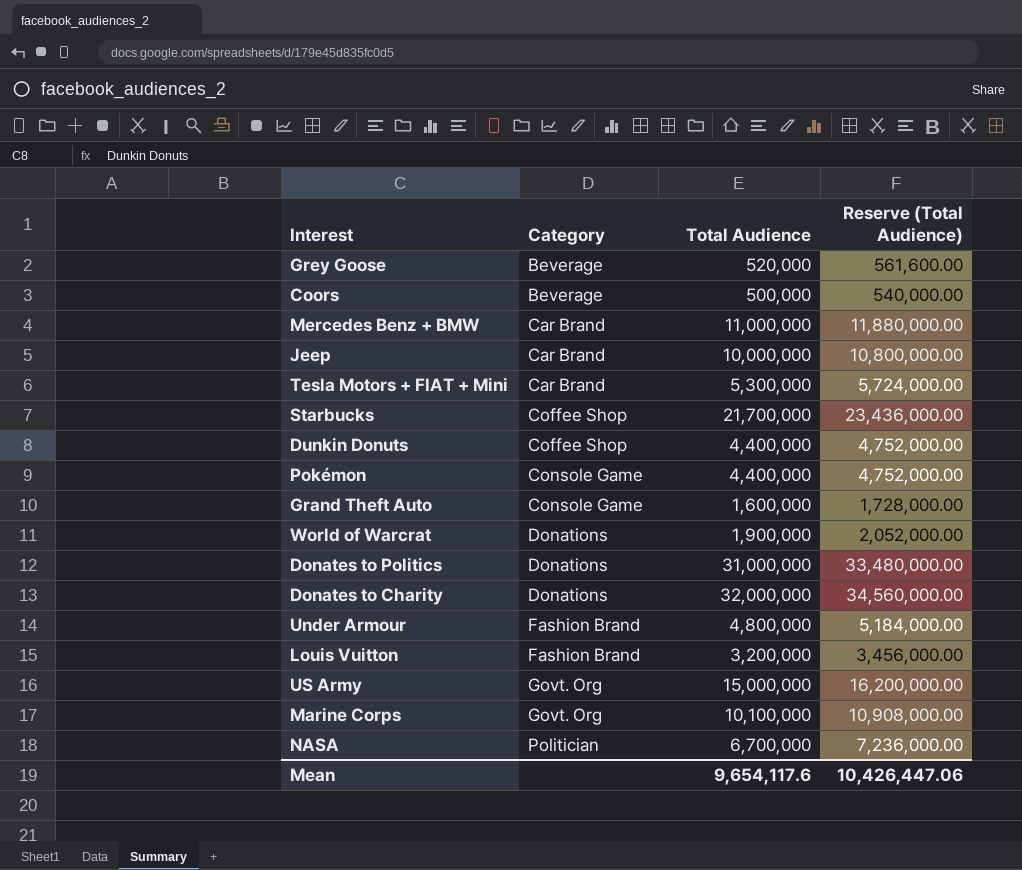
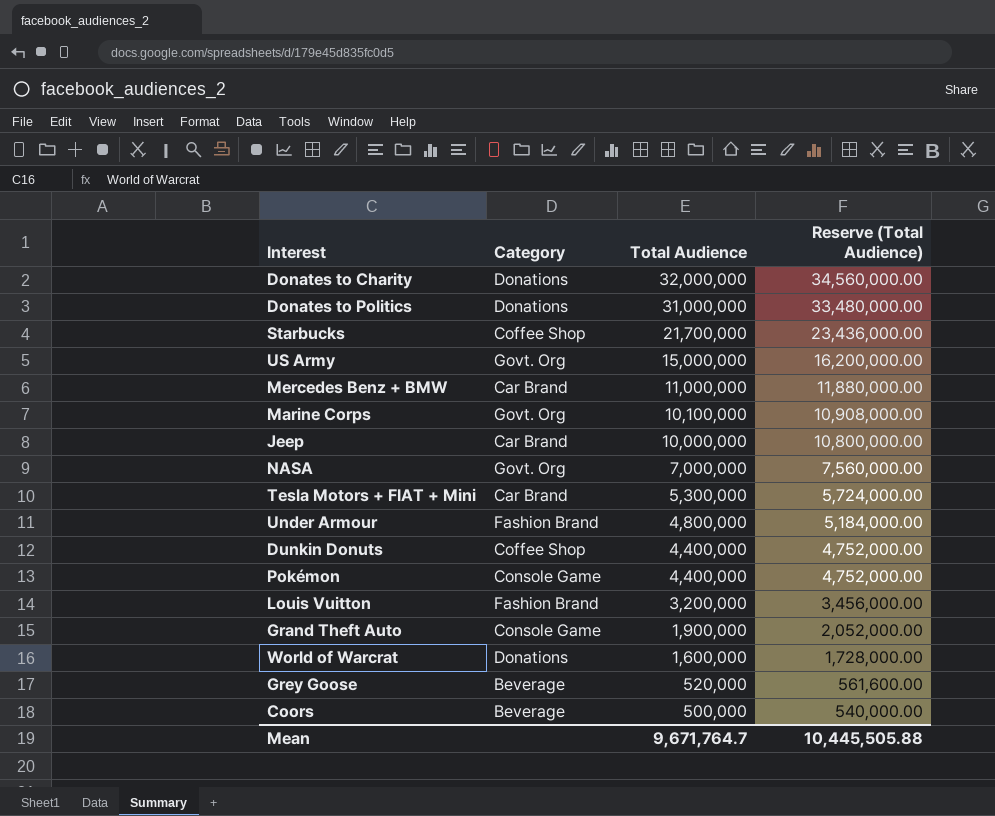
row order: Category ascending -> Total Audience descending
NASA | Category: Politician -> Govt. Org
NASA | Total Audience: 6,700,000 -> 7,000,000
NASA | Reserve (Total Audience): 7,236,000.00 -> 7,560,000.00
Grand Theft Auto | Total Audience: 1,600,000 -> 1,900,000
Grand Theft Auto | Reserve (Total Audience): 1,728,000.00 -> 2,052,000.00
World of Warcrat | Total Audience: 1,900,000 -> 1,600,000
World of Warcrat | Reserve (Total Audience): 2,052,000.00 -> 1,728,000.00
Mean | Total Audience: 9,654,117.6 -> 9,671,764.7
Mean | Reserve (Total Audience): 10,426,447.06 -> 10,445,505.88

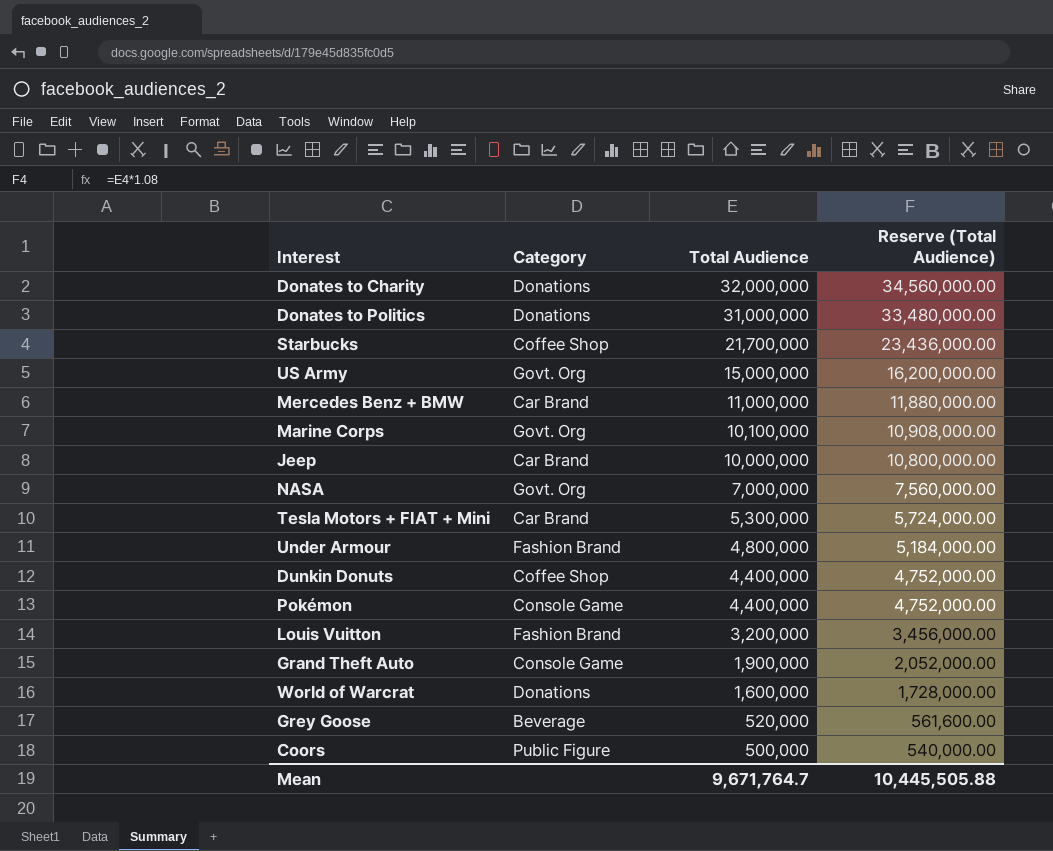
Coors | Category: Beverage -> Public Figure

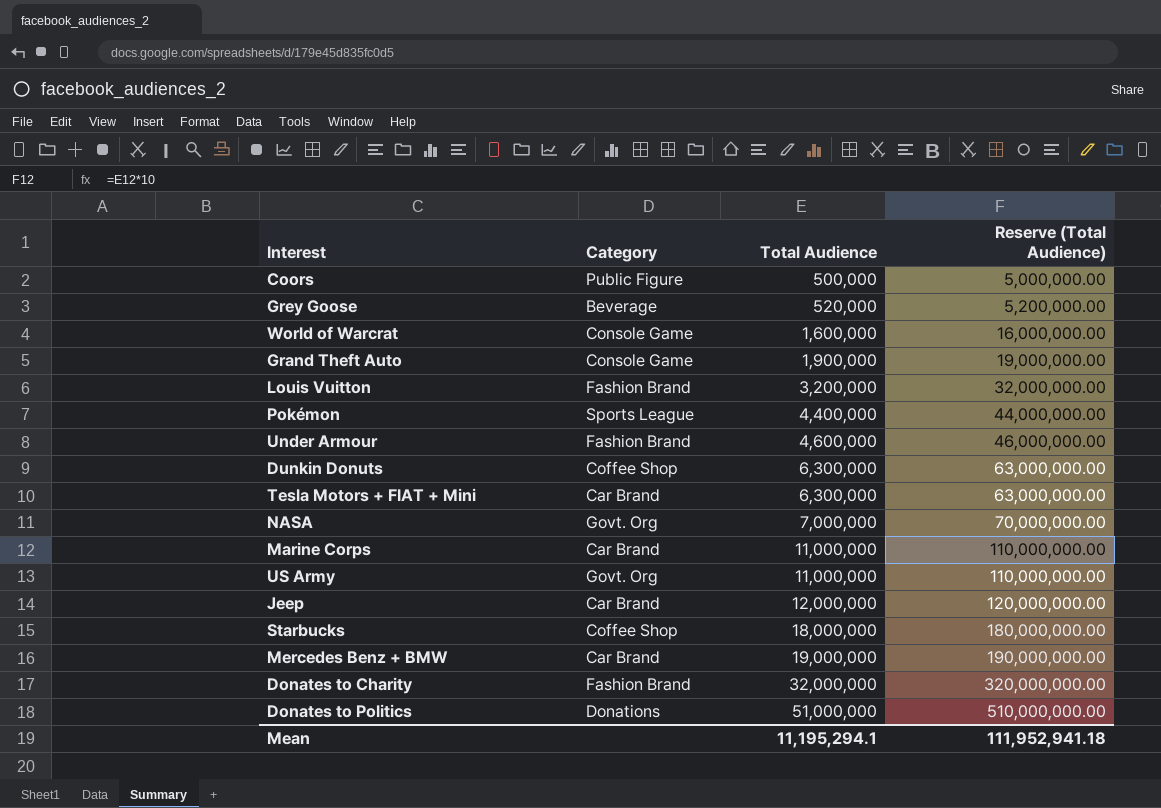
row order: Total Audience descending -> Total Audience ascending
column Reserve (Total Audience) | formula: [Total Audience] * 1.08 -> [Total Audience] * 10
World of Warcrat | Category: Donations -> Console Game
Pokémon | Category: Console Game -> Sports League
Under Armour | Total Audience: 4,800,000 -> 4,600,000
Dunkin Donuts | Total Audience: 4,400,000 -> 6,300,000
Tesla Motors + FIAT + Mini | Total Audience: 5,300,000 -> 6,300,000
Marine Corps | Category: Govt. Org -> Car Brand
Marine Corps | Total Audience: 10,100,000 -> 11,000,000
US Army | Total Audience: 15,000,000 -> 11,000,000
Jeep | Total Audience: 10,000,000 -> 12,000,000
Starbucks | Total Audience: 21,700,000 -> 18,000,000
Mercedes Benz + BMW | Total Audience: 11,000,000 -> 19,000,000
Donates to Charity | Category: Donations -> Fashion Brand
Donates to Politics | Total Audience: 31,000,000 -> 51,000,000
Mean | Total Audience: 9,671,764.7 -> 11,195,294.1
Mean | Reserve (Total Audience): 10,445,505.88 -> 111,952,941.18

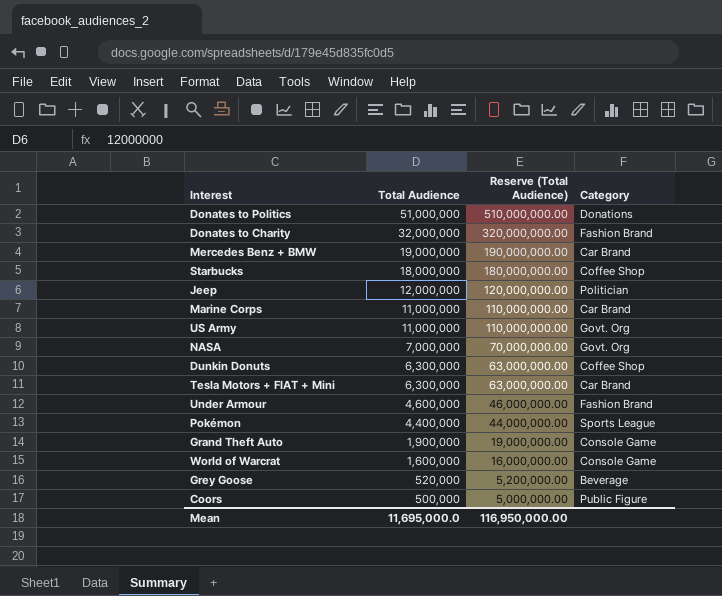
row order: Total Audience ascending -> Total Audience descending
column Category | position: 2 -> 4
row Louis Vuitton: Fashion Brand | 3,200,000 | 32,000,000.00 -> none
Jeep | Category: Car Brand -> Politician
Mean | Total Audience: 11,195,294.1 -> 11,695,000.0
Mean | Reserve (Total Audience): 111,952,941.18 -> 116,950,000.00

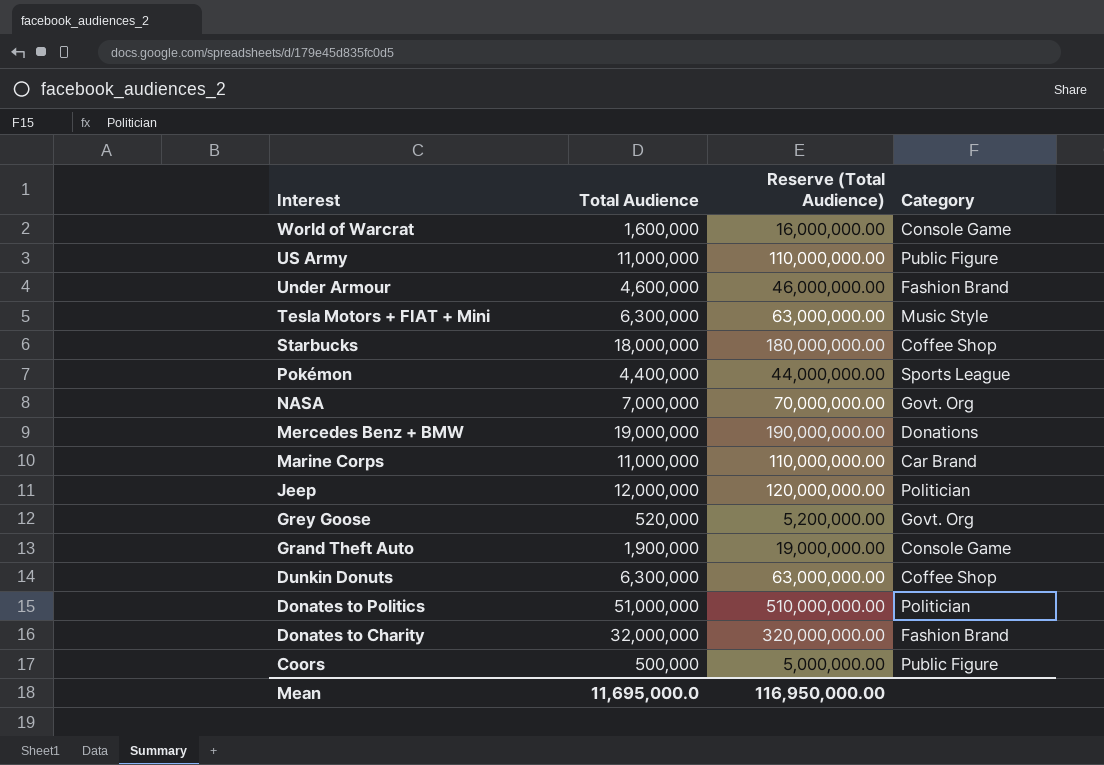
row order: Total Audience descending -> Interest descending
US Army | Category: Govt. Org -> Public Figure
Tesla Motors + FIAT + Mini | Category: Car Brand -> Music Style
Mercedes Benz + BMW | Category: Car Brand -> Donations
Grey Goose | Category: Beverage -> Govt. Org
Donates to Politics | Category: Donations -> Politician

